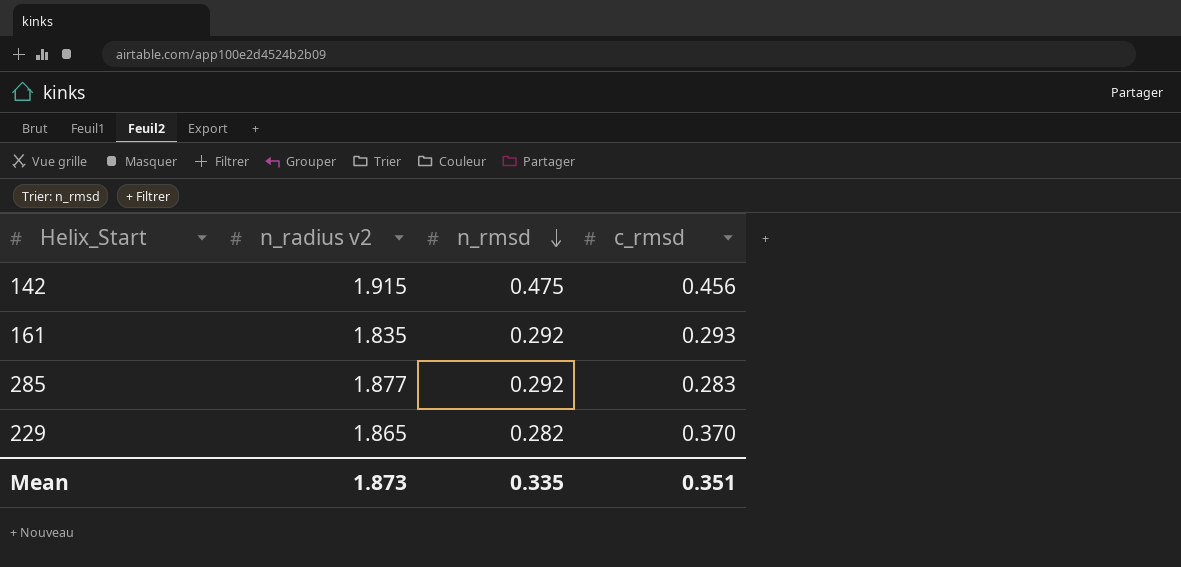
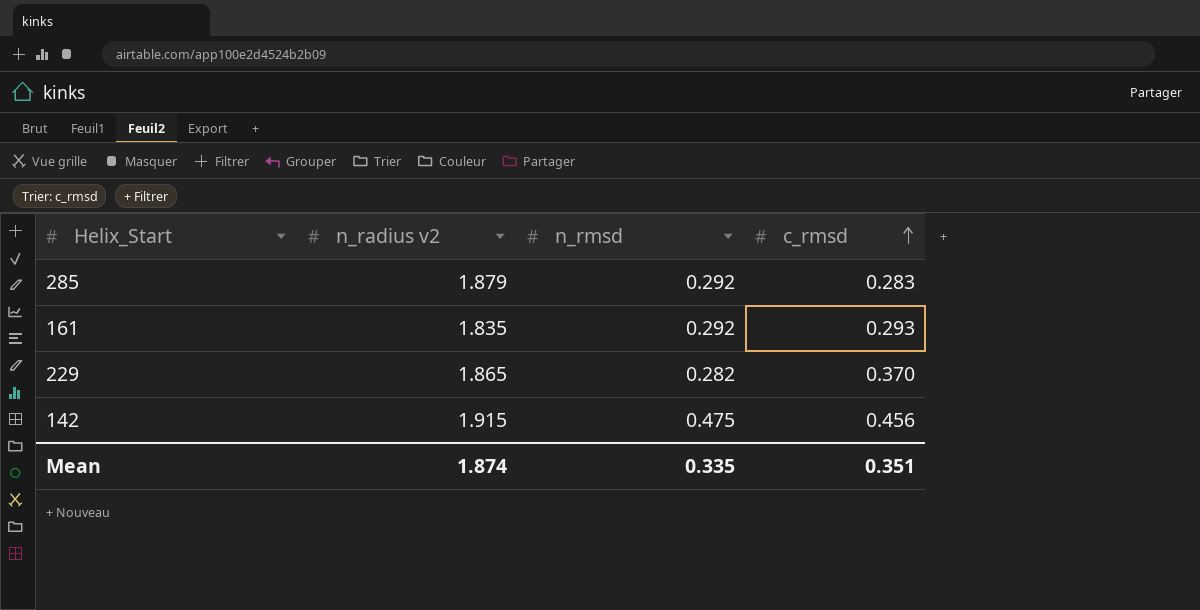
row order: n_rmsd descending -> c_rmsd ascending
285 | n_radius v2: 1.877 -> 1.879
Mean | n_radius v2: 1.873 -> 1.874

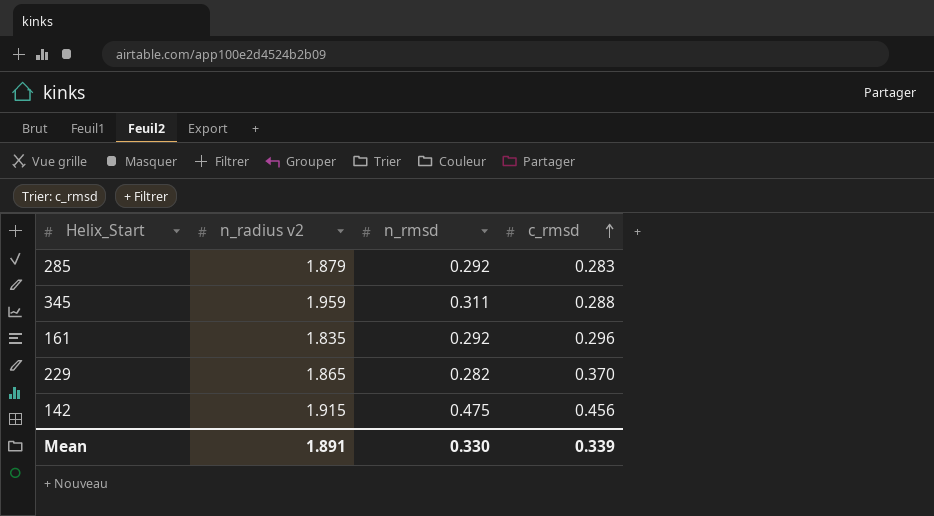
row 345: none -> 1.959 | 0.311 | 0.288
161 | c_rmsd: 0.293 -> 0.296
Mean | n_radius v2: 1.874 -> 1.891
Mean | n_rmsd: 0.335 -> 0.330
Mean | c_rmsd: 0.351 -> 0.339

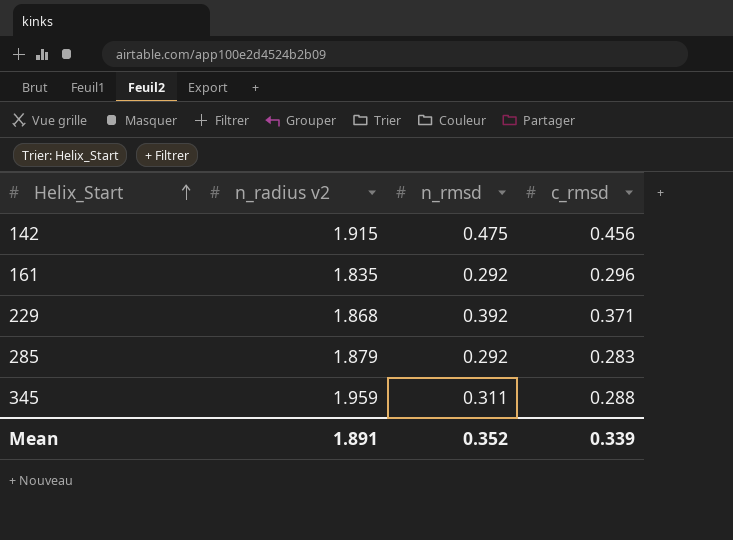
row order: c_rmsd ascending -> Helix_Start ascending
229 | n_radius v2: 1.865 -> 1.868
229 | n_rmsd: 0.282 -> 0.392
229 | c_rmsd: 0.370 -> 0.371
Mean | n_rmsd: 0.330 -> 0.352

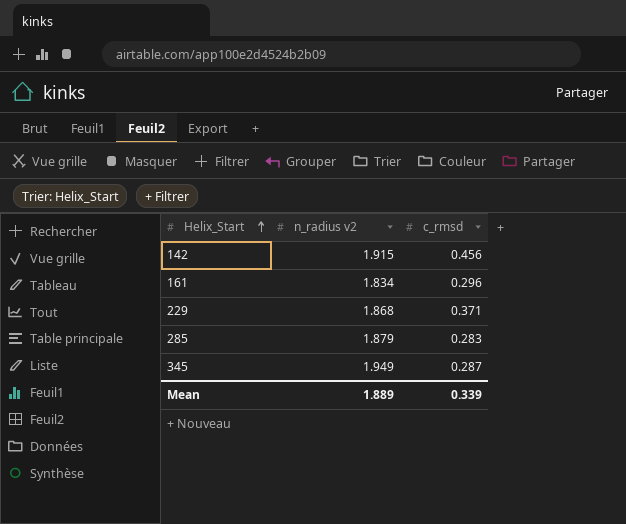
column n_rmsd | position: 3 -> none
161 | n_radius v2: 1.835 -> 1.834
345 | n_radius v2: 1.959 -> 1.949
345 | c_rmsd: 0.288 -> 0.287
Mean | n_radius v2: 1.891 -> 1.889

